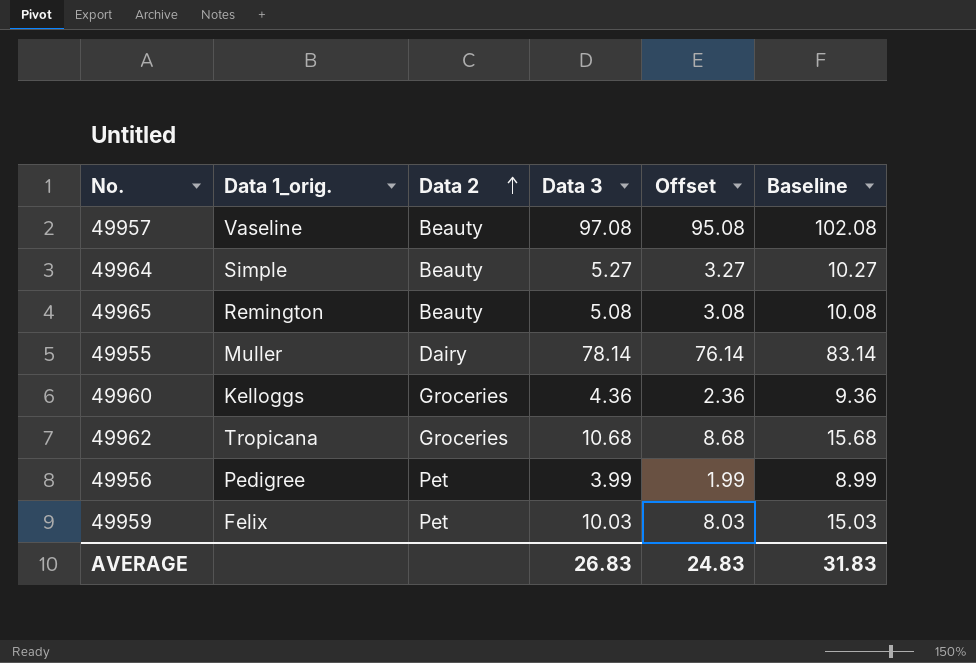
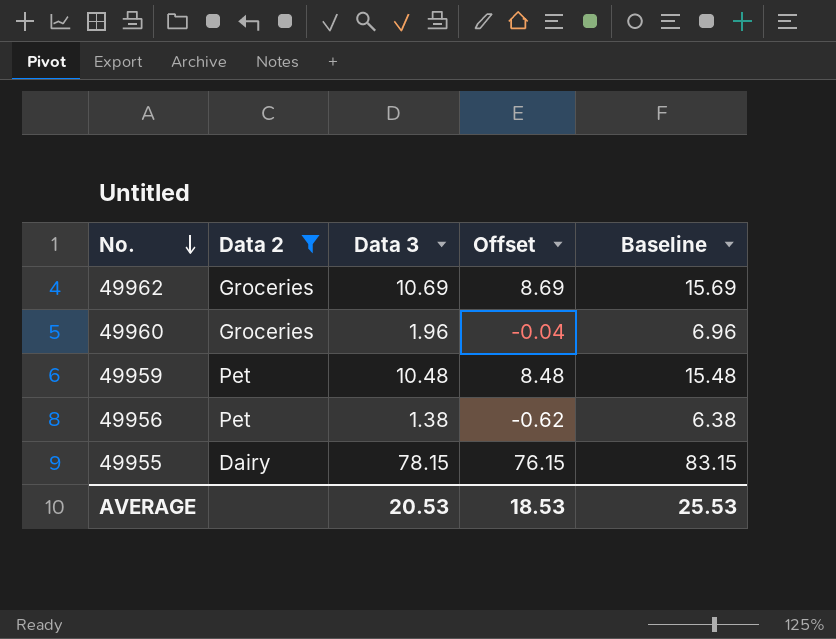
filter: none -> Data 2 != Beauty
row order: Data 2 ascending -> No. descending
column Data 1_orig. | position: 2 -> none
49962 | Data 3: 10.68 -> 10.69
49962 | Offset: 8.68 -> 8.69
49962 | Baseline: 15.68 -> 15.69
49960 | Data 3: 4.36 -> 1.96
49960 | Offset: 2.36 -> -0.04
49960 | Baseline: 9.36 -> 6.96
49959 | Data 3: 10.03 -> 10.48
49959 | Offset: 8.03 -> 8.48
49959 | Baseline: 15.03 -> 15.48
49956 | Data 3: 3.99 -> 1.38
49956 | Offset: 1.99 -> -0.62
49956 | Baseline: 8.99 -> 6.38
49955 | Data 3: 78.14 -> 78.15
49955 | Offset: 76.14 -> 76.15
49955 | Baseline: 83.14 -> 83.15
AVERAGE | Data 3: 26.83 -> 20.53
AVERAGE | Offset: 24.83 -> 18.53
AVERAGE | Baseline: 31.83 -> 25.53

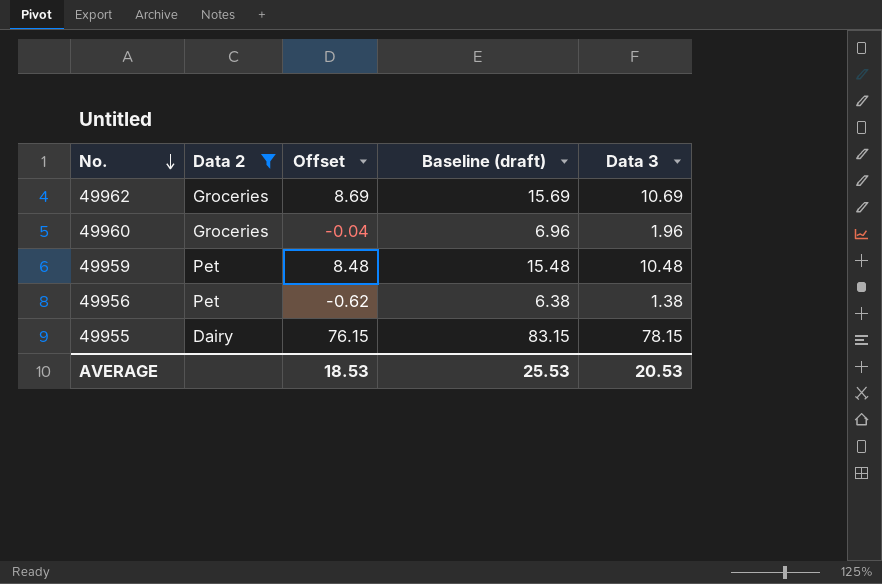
column name: Baseline -> Baseline (draft)
column Data 3 | position: 3 -> 5

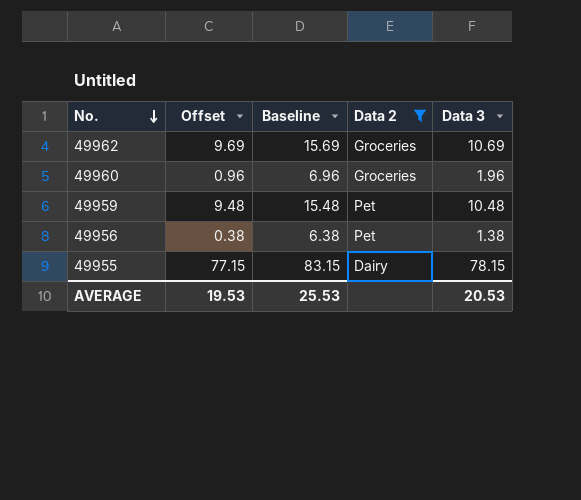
column Offset | formula: [Data 3] - 2 -> [Data 3] - 1
column name: Baseline (draft) -> Baseline
column Data 2 | position: 2 -> 4
AVERAGE | Offset: 18.53 -> 19.53

